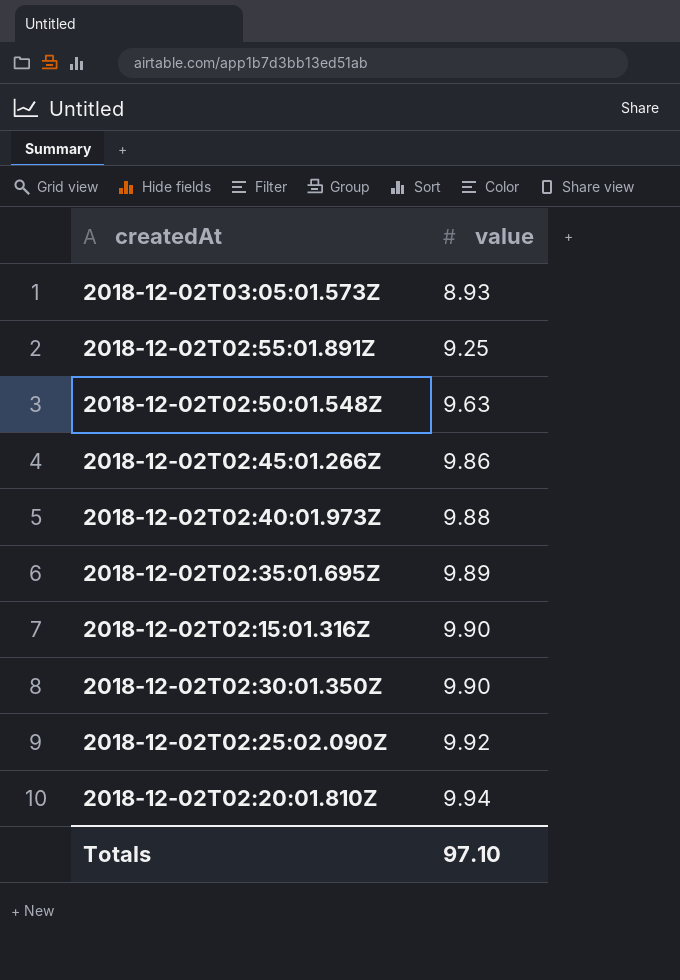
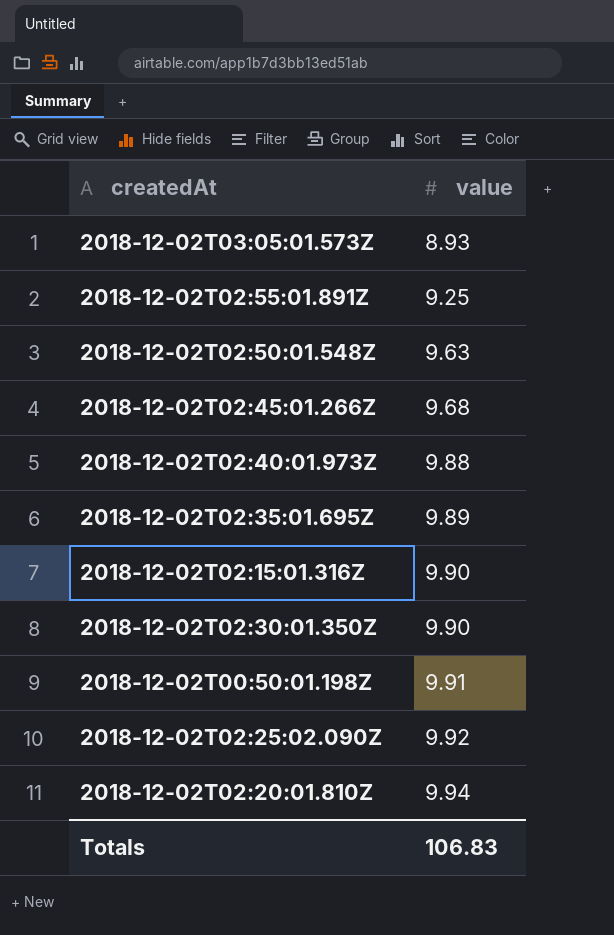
2018-12-02T02:45:01.266Z | value: 9.86 -> 9.68
row 2018-12-02T00:50:01.198Z: none -> 9.91
Totals | value: 97.10 -> 106.83

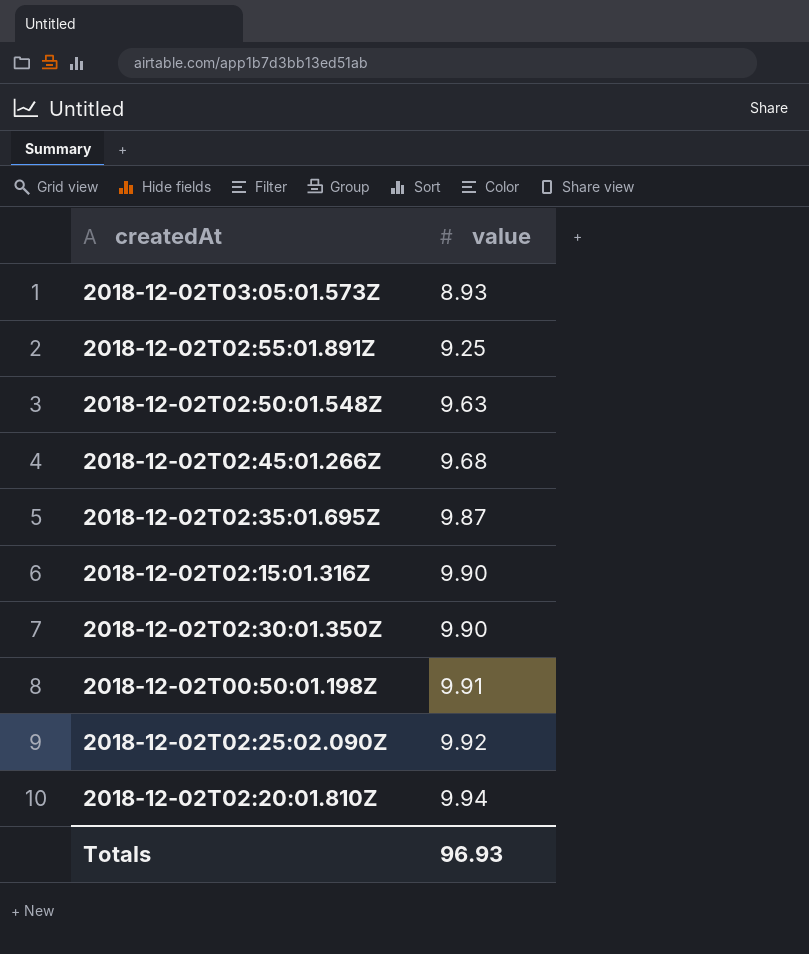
row 2018-12-02T02:40:01.973Z: 9.88 -> none
2018-12-02T02:35:01.695Z | value: 9.89 -> 9.87
Totals | value: 106.83 -> 96.93

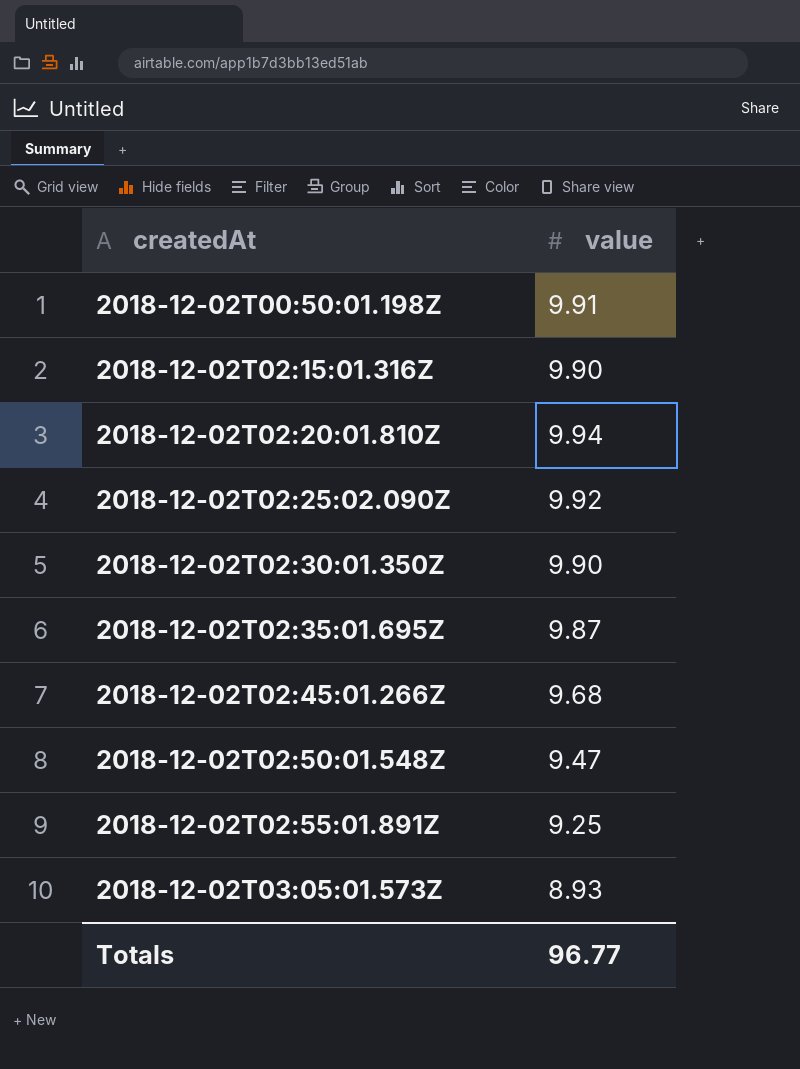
row order: value ascending -> createdAt ascending
2018-12-02T02:50:01.548Z | value: 9.63 -> 9.47
Totals | value: 96.93 -> 96.77

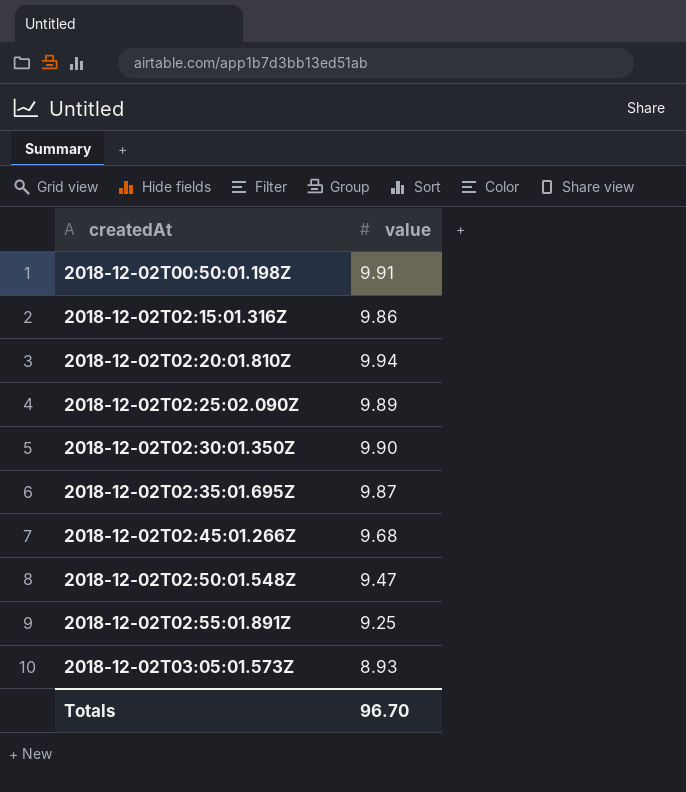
2018-12-02T02:15:01.316Z | value: 9.90 -> 9.86
2018-12-02T02:25:02.090Z | value: 9.92 -> 9.89
Totals | value: 96.77 -> 96.70

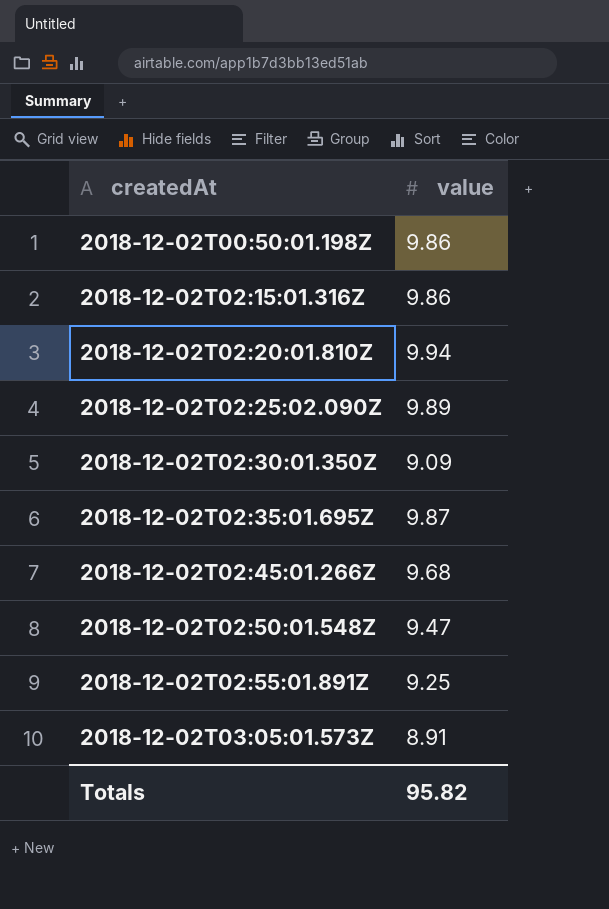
2018-12-02T00:50:01.198Z | value: 9.91 -> 9.86
2018-12-02T02:30:01.350Z | value: 9.90 -> 9.09
2018-12-02T03:05:01.573Z | value: 8.93 -> 8.91
Totals | value: 96.70 -> 95.82

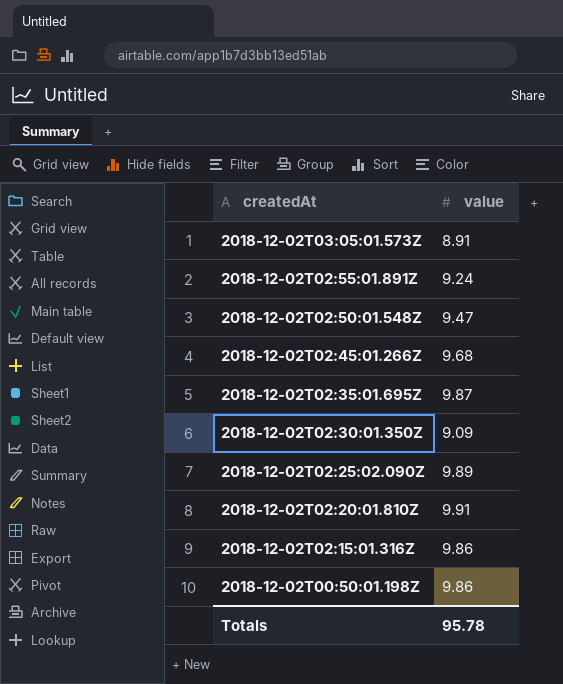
row order: createdAt ascending -> createdAt descending
2018-12-02T02:55:01.891Z | value: 9.25 -> 9.24
2018-12-02T02:20:01.810Z | value: 9.94 -> 9.91
Totals | value: 95.82 -> 95.78

